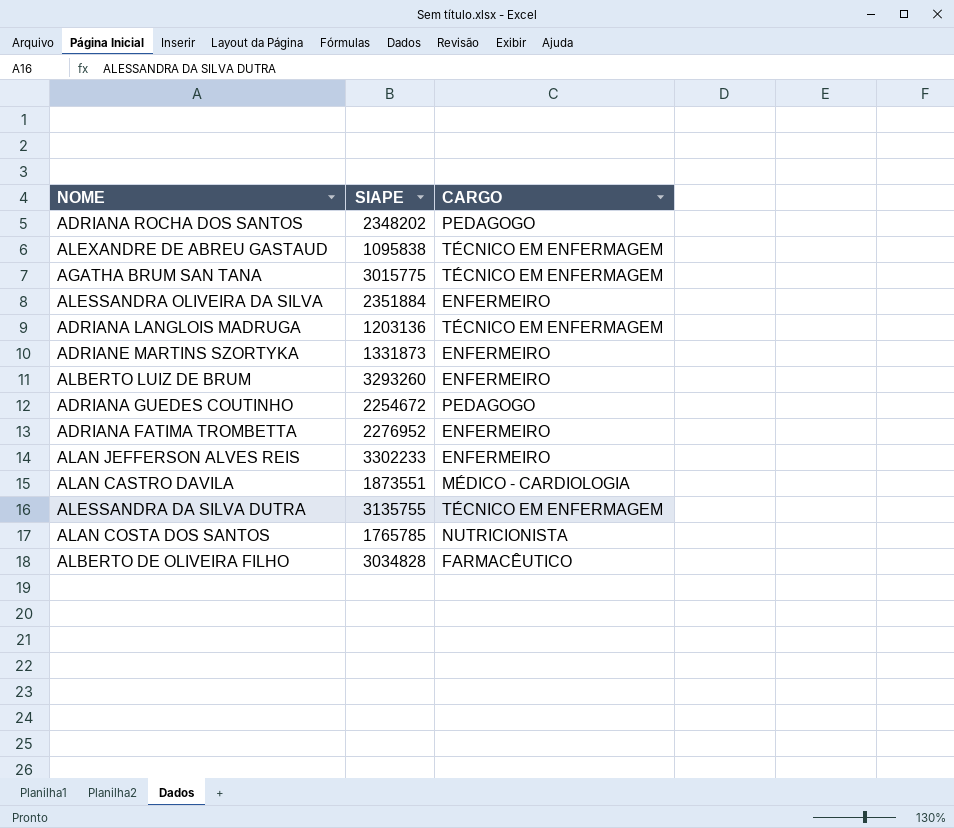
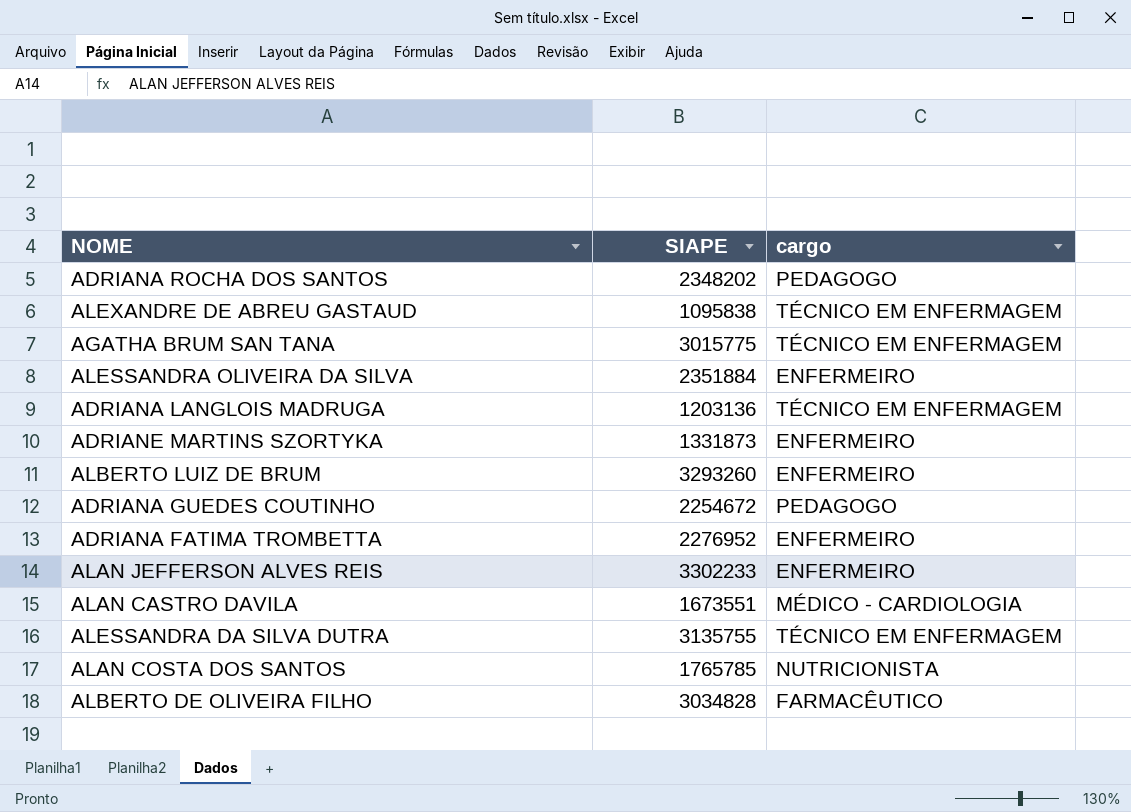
column name: CARGO -> cargo
ALAN CASTRO DAVILA | SIAPE: 1873551 -> 1673551

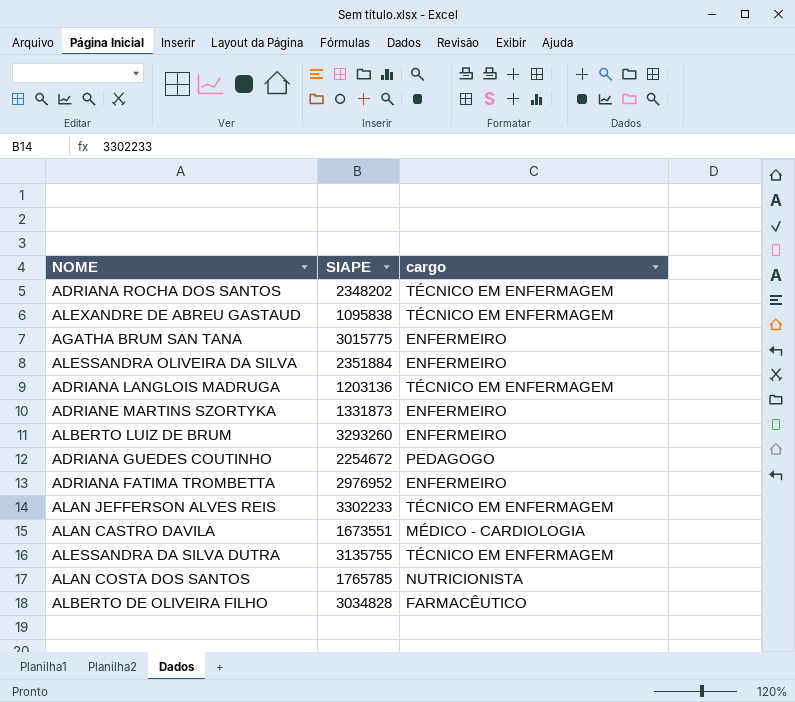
ADRIANA ROCHA DOS SANTOS | cargo: PEDAGOGO -> TÉCNICO EM ENFERMAGEM
AGATHA BRUM SAN TANA | cargo: TÉCNICO EM ENFERMAGEM -> ENFERMEIRO
ADRIANA FATIMA TROMBETTA | SIAPE: 2276952 -> 2976952
ALAN JEFFERSON ALVES REIS | cargo: ENFERMEIRO -> TÉCNICO EM ENFERMAGEM

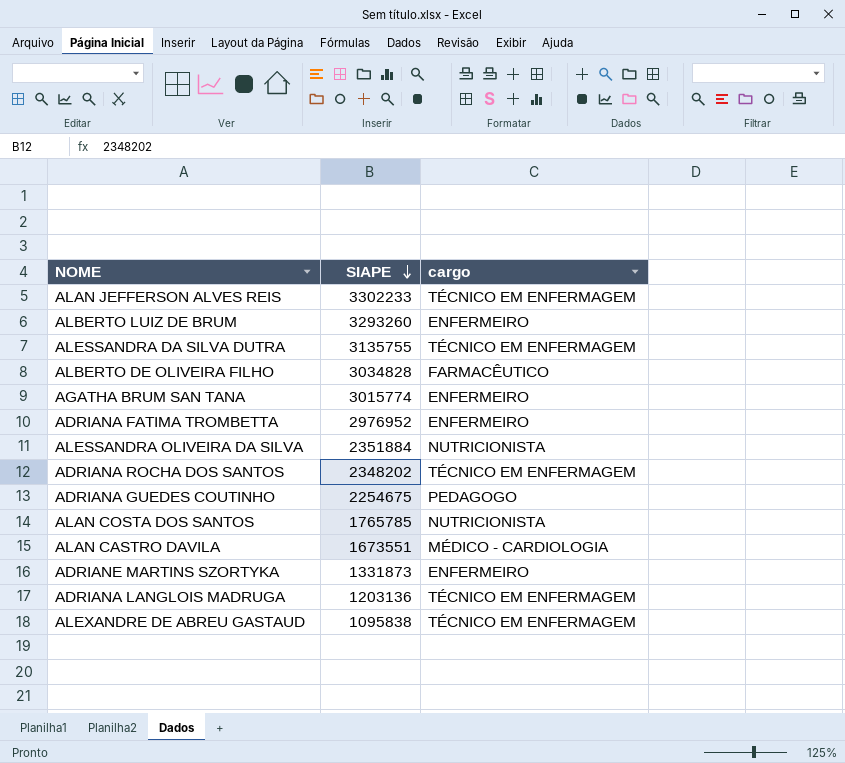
row order: none -> SIAPE descending
AGATHA BRUM SAN TANA | SIAPE: 3015775 -> 3015774
ALESSANDRA OLIVEIRA DA SILVA | cargo: ENFERMEIRO -> NUTRICIONISTA
ADRIANA GUEDES COUTINHO | SIAPE: 2254672 -> 2254675

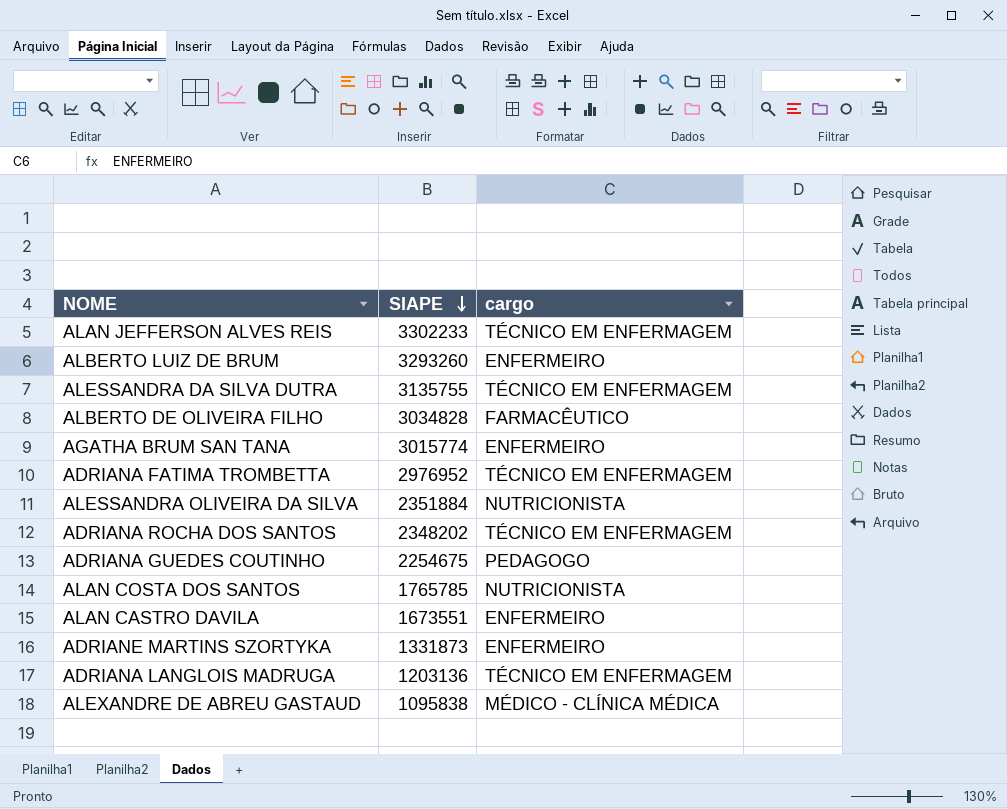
ADRIANA FATIMA TROMBETTA | cargo: ENFERMEIRO -> TÉCNICO EM ENFERMAGEM
ALAN CASTRO DAVILA | cargo: MÉDICO - CARDIOLOGIA -> ENFERMEIRO
ALEXANDRE DE ABREU GASTAUD | cargo: TÉCNICO EM ENFERMAGEM -> MÉDICO - CLÍNICA MÉDICA

